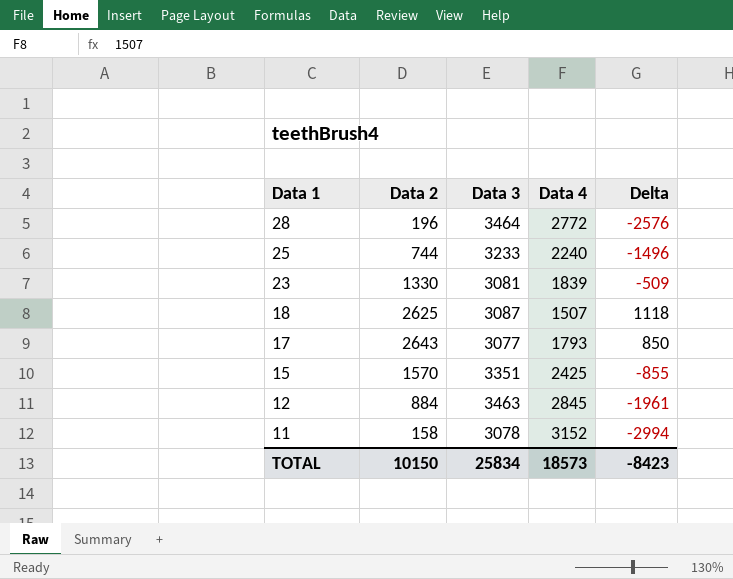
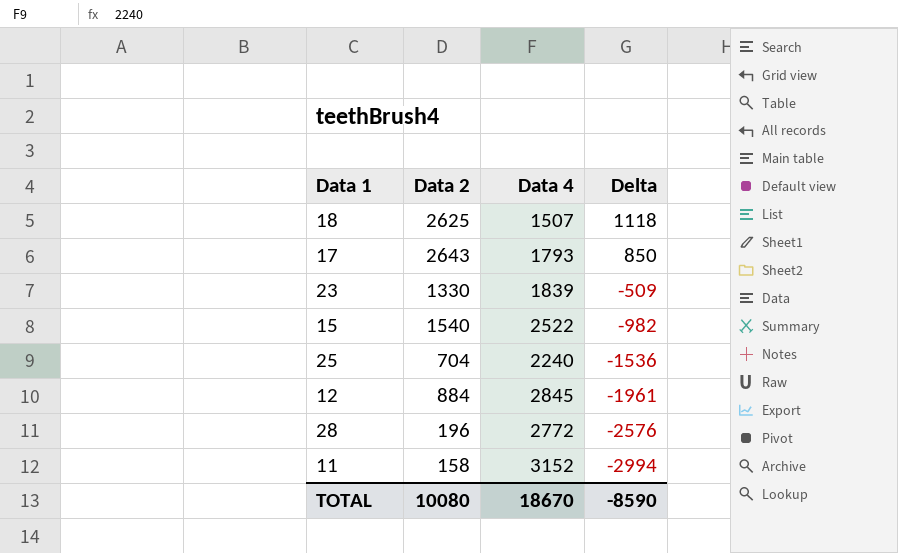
row order: Data 1 descending -> Delta descending
column Data 3 | position: 3 -> none
15 | Data 2: 1570 -> 1540
15 | Data 4: 2425 -> 2522
15 | Delta: -855 -> -982
25 | Data 2: 744 -> 704
25 | Delta: -1496 -> -1536
TOTAL | Data 2: 10150 -> 10080
TOTAL | Data 4: 18573 -> 18670
TOTAL | Delta: -8423 -> -8590

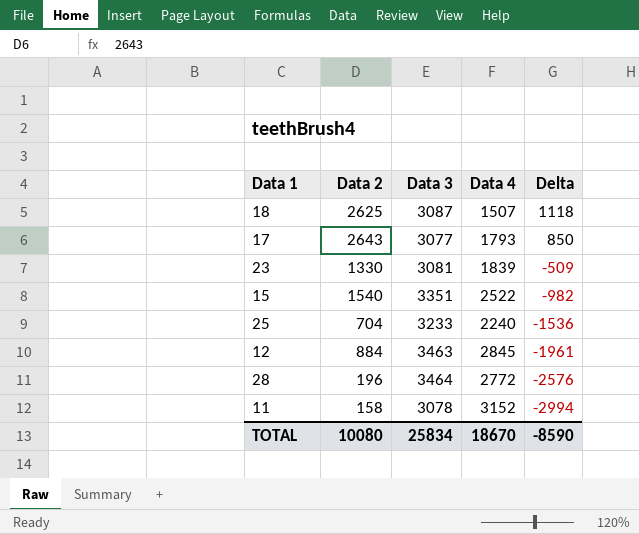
column Data 3 | position: none -> 3

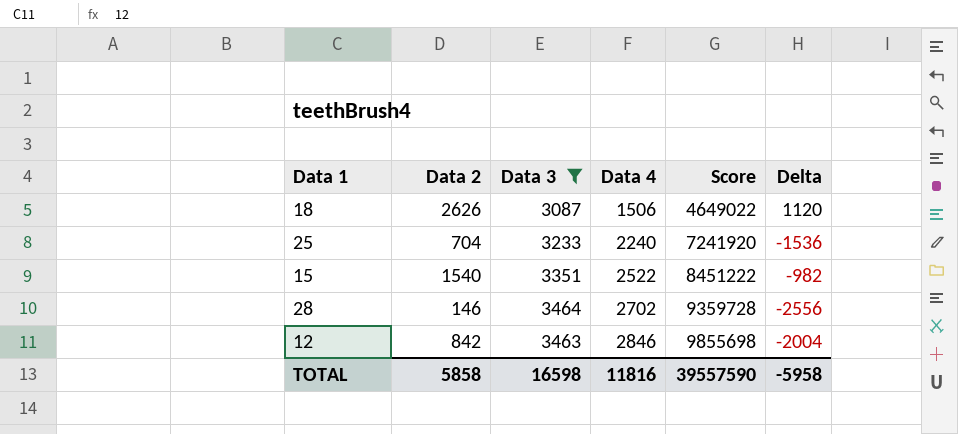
filter: none -> Data 3 >= 3087
row order: Delta descending -> Data 4 ascending
column Score | formula: none -> [Data 3] * [Data 4]
18 | Data 2: 2625 -> 2626
18 | Data 4: 1507 -> 1506
18 | Delta: 1118 -> 1120
28 | Data 2: 196 -> 146
28 | Data 4: 2772 -> 2702
28 | Delta: -2576 -> -2556
12 | Data 2: 884 -> 842
12 | Data 4: 2845 -> 2846
12 | Delta: -1961 -> -2004
TOTAL | Data 2: 10080 -> 5858
TOTAL | Data 3: 25834 -> 16598
TOTAL | Data 4: 18670 -> 11816
TOTAL | Delta: -8590 -> -5958

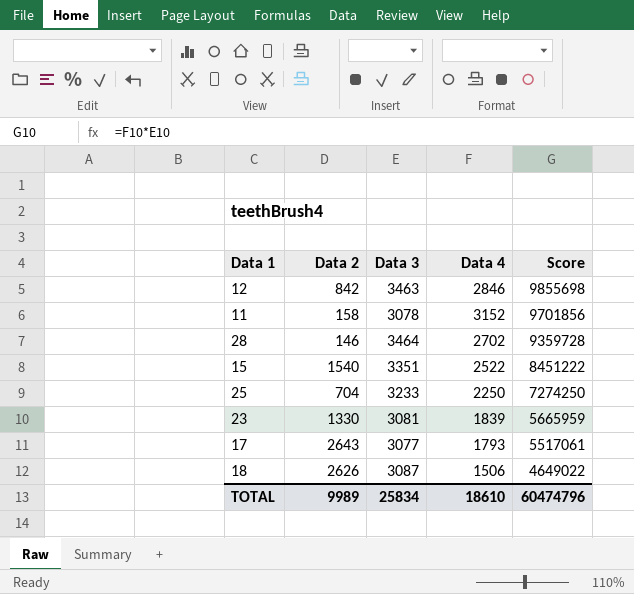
filter: Data 3 >= 3087 -> none
row order: Data 4 ascending -> Score descending
column Delta | formula: [Data 2] - [Data 4] -> none
25 | Data 4: 2240 -> 2250
25 | Score: 7241920 -> 7274250
TOTAL | Data 2: 5858 -> 9989
TOTAL | Data 3: 16598 -> 25834
TOTAL | Data 4: 11816 -> 18610
TOTAL | Score: 39557590 -> 60474796

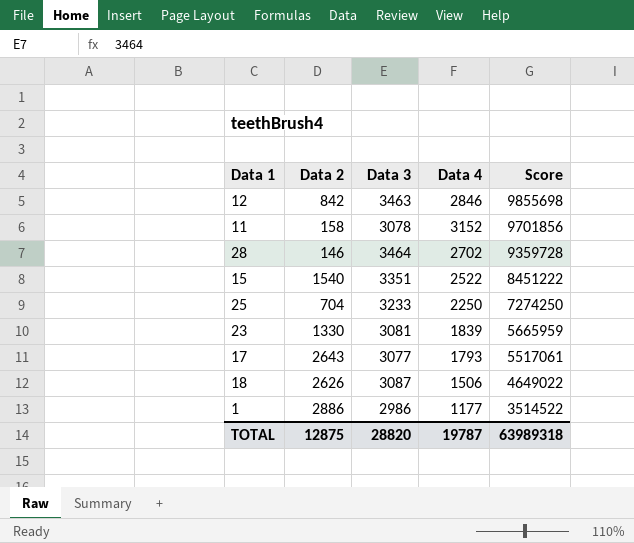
row 1: none -> 2886 | 2986 | 1177 | 3514522
TOTAL | Data 2: 9989 -> 12875
TOTAL | Data 3: 25834 -> 28820
TOTAL | Data 4: 18610 -> 19787
TOTAL | Score: 60474796 -> 63989318

